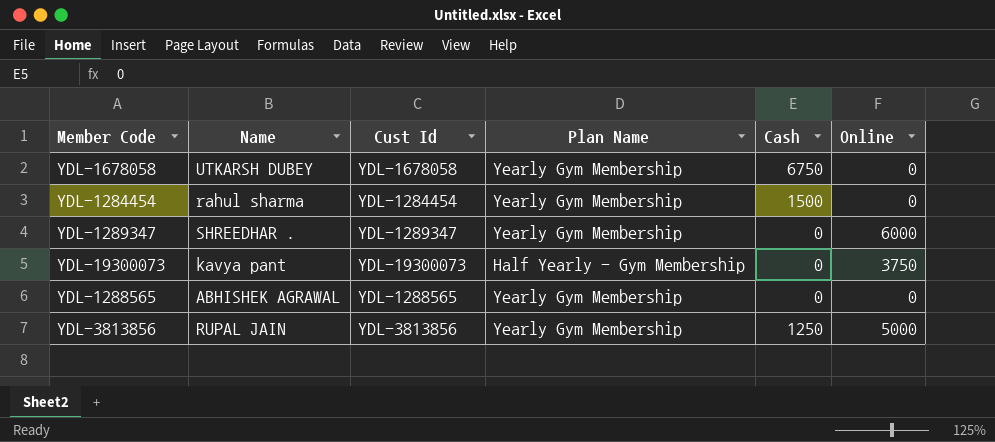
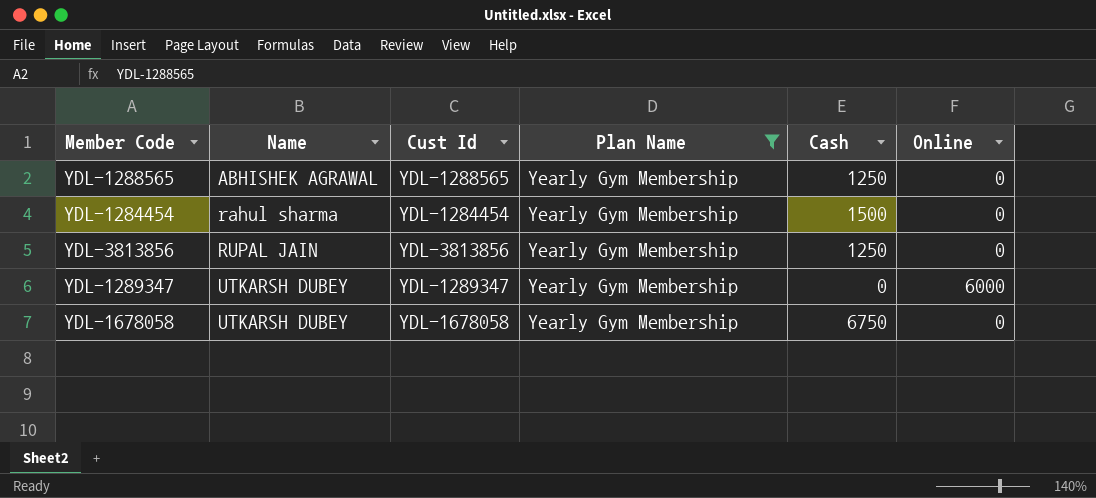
filter: none -> Plan Name = Yearly Gym Membership
row order: none -> Name ascending
YDL-1288565 | Cash: 0 -> 1250
YDL-3813856 | Online: 5000 -> 0
YDL-1289347 | Name: SHREEDHAR . -> UTKARSH DUBEY

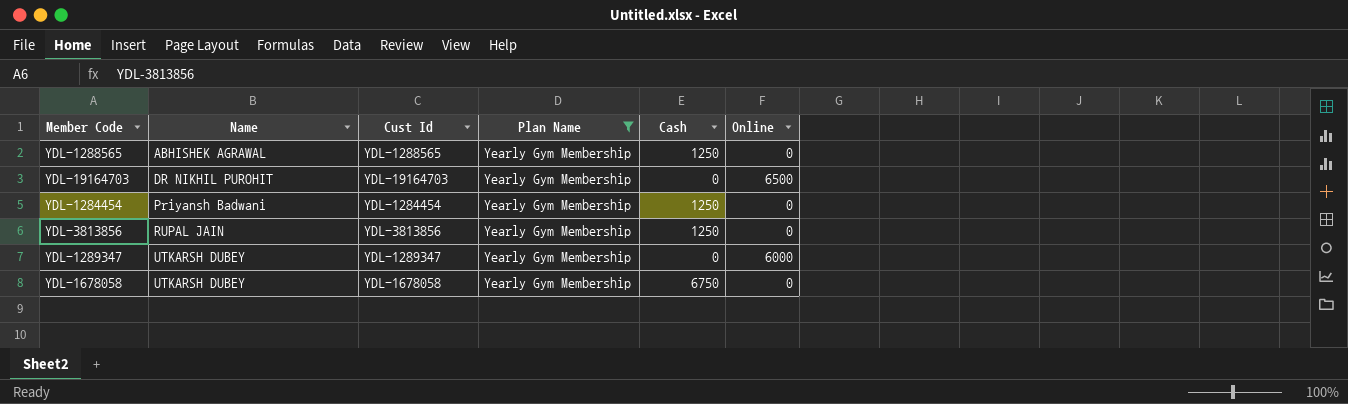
row YDL-19164703: none -> DR NIKHIL PUROHIT | YDL-19164703 | Yearly Gym Membership | 0 | 6500
YDL-1284454 | Name: rahul sharma -> Priyansh Badwani
YDL-1284454 | Cash: 1500 -> 1250

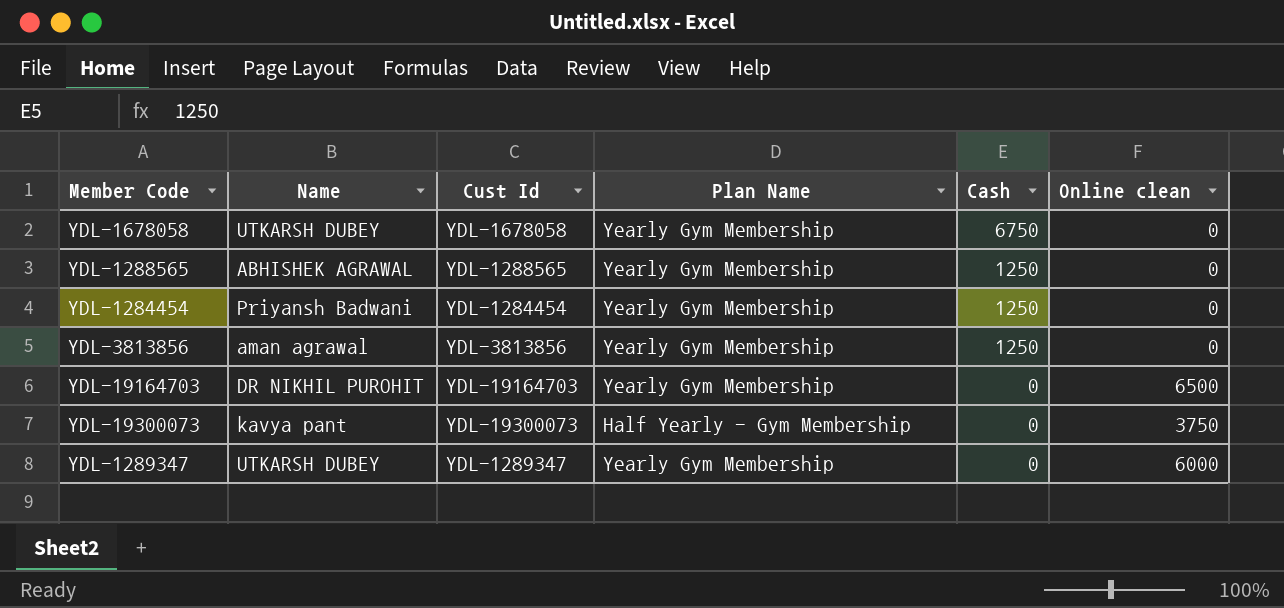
filter: Plan Name = Yearly Gym Membership -> none
row order: Name ascending -> Cash descending
column name: Online -> Online clean
YDL-3813856 | Name: RUPAL JAIN -> aman agrawal

